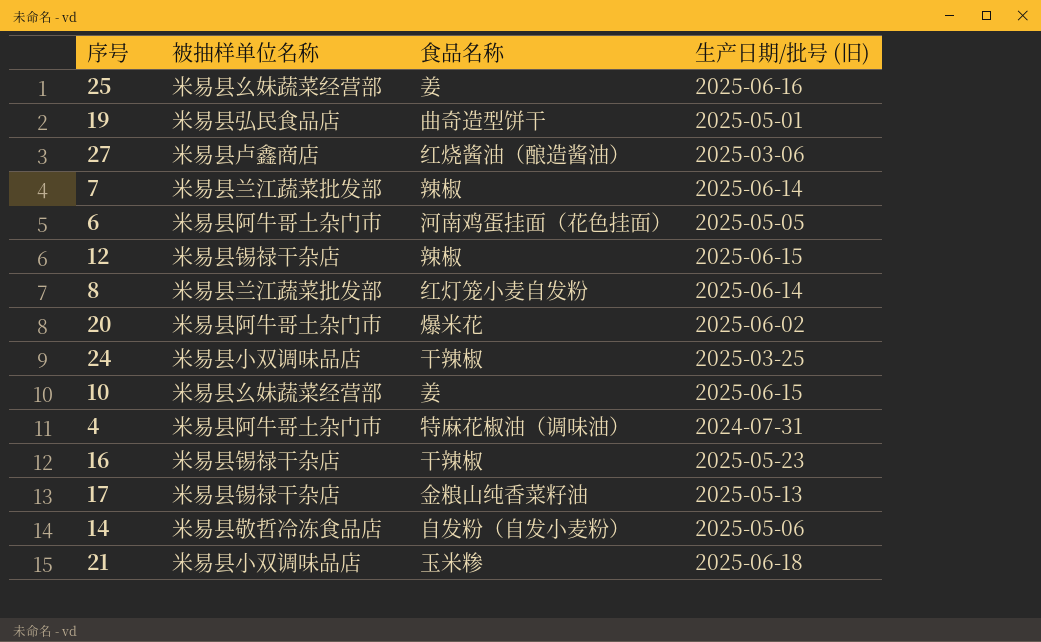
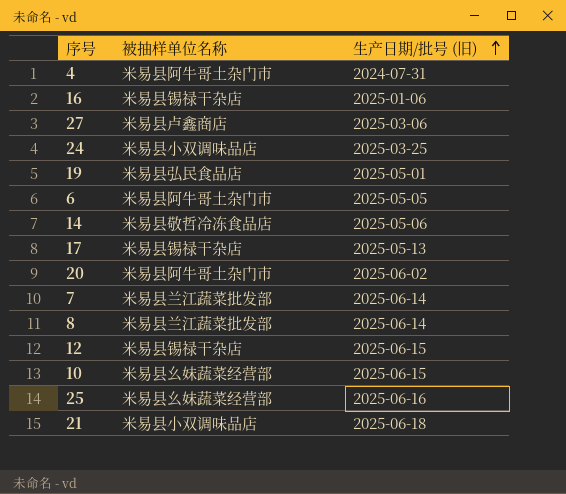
row order: none -> 生产日期/批号 (旧) ascending
column 食品名称 | position: 3 -> none
16 | 生产日期/批号 (旧): 2025-05-23 -> 2025-01-06

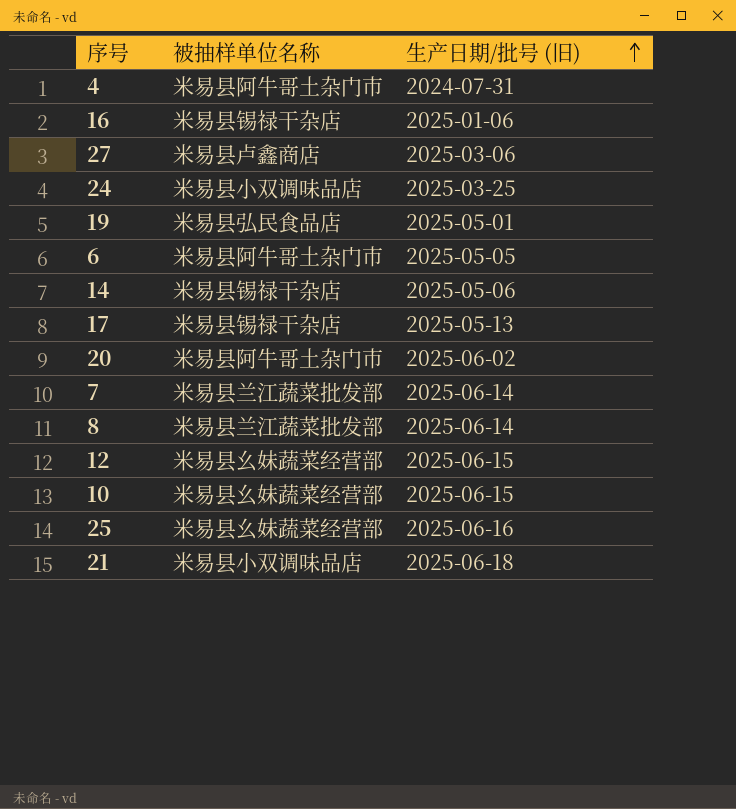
14 | 被抽样单位名称: 米易县敬哲冷冻食品店 -> 米易县锡禄干杂店
12 | 被抽样单位名称: 米易县锡禄干杂店 -> 米易县幺妹蔬菜经营部

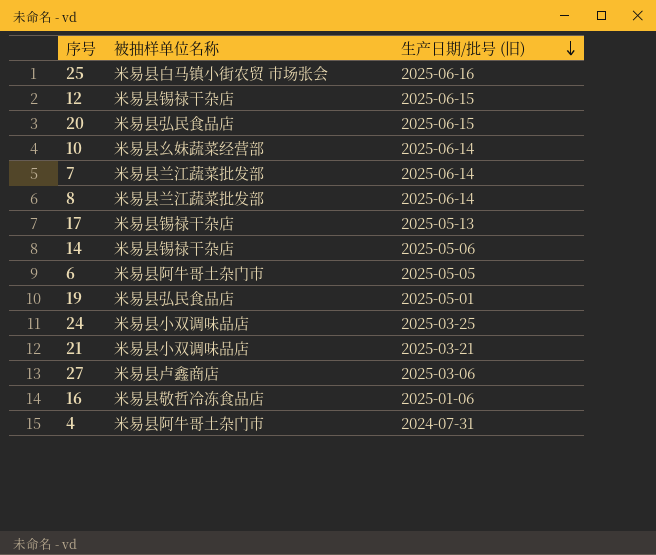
row order: 生产日期/批号 (旧) ascending -> 生产日期/批号 (旧) descending
25 | 被抽样单位名称: 米易县幺妹蔬菜经营部 -> 米易县白马镇小街农贸 市场张会
12 | 被抽样单位名称: 米易县幺妹蔬菜经营部 -> 米易县锡禄干杂店
20 | 被抽样单位名称: 米易县阿牛哥土杂门市 -> 米易县弘民食品店
20 | 生产日期/批号 (旧): 2025-06-02 -> 2025-06-15
10 | 生产日期/批号 (旧): 2025-06-15 -> 2025-06-14
21 | 生产日期/批号 (旧): 2025-06-18 -> 2025-03-21
16 | 被抽样单位名称: 米易县锡禄干杂店 -> 米易县敬哲冷冻食品店

